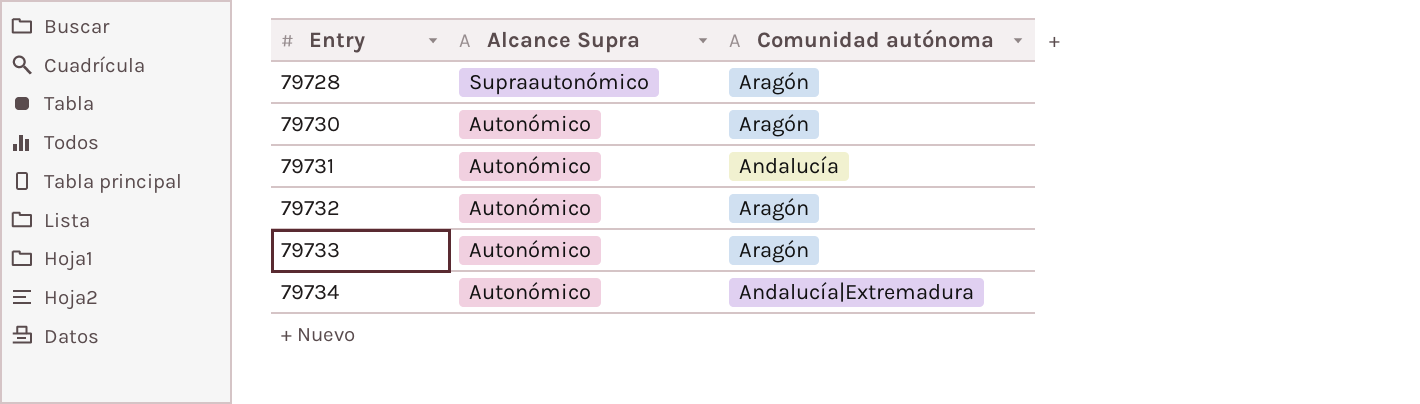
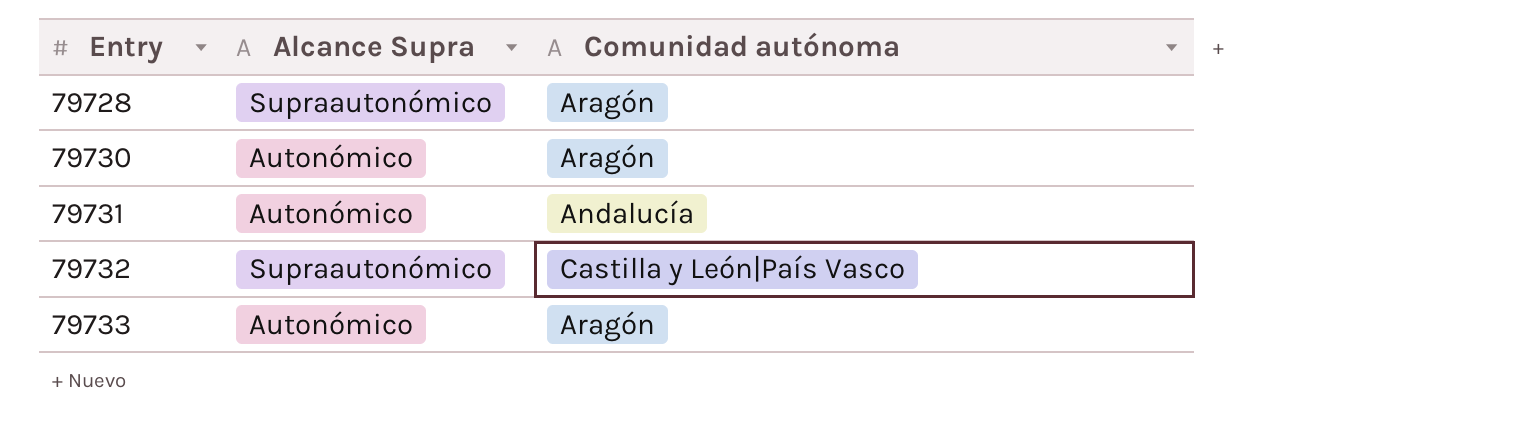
row 79734: Autonómico | Andalucía|Extremadura -> none
79732 | Alcance Supra: Autonómico -> Supraautonómico
79732 | Comunidad autónoma: Aragón -> Castilla y León|País Vasco

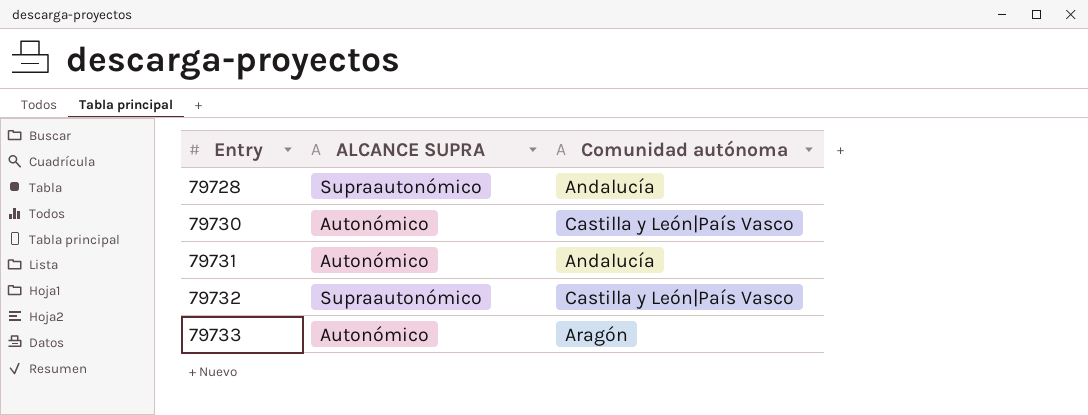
column name: Alcance Supra -> ALCANCE SUPRA
79728 | Comunidad autónoma: Aragón -> Andalucía
79730 | Comunidad autónoma: Aragón -> Castilla y León|País Vasco

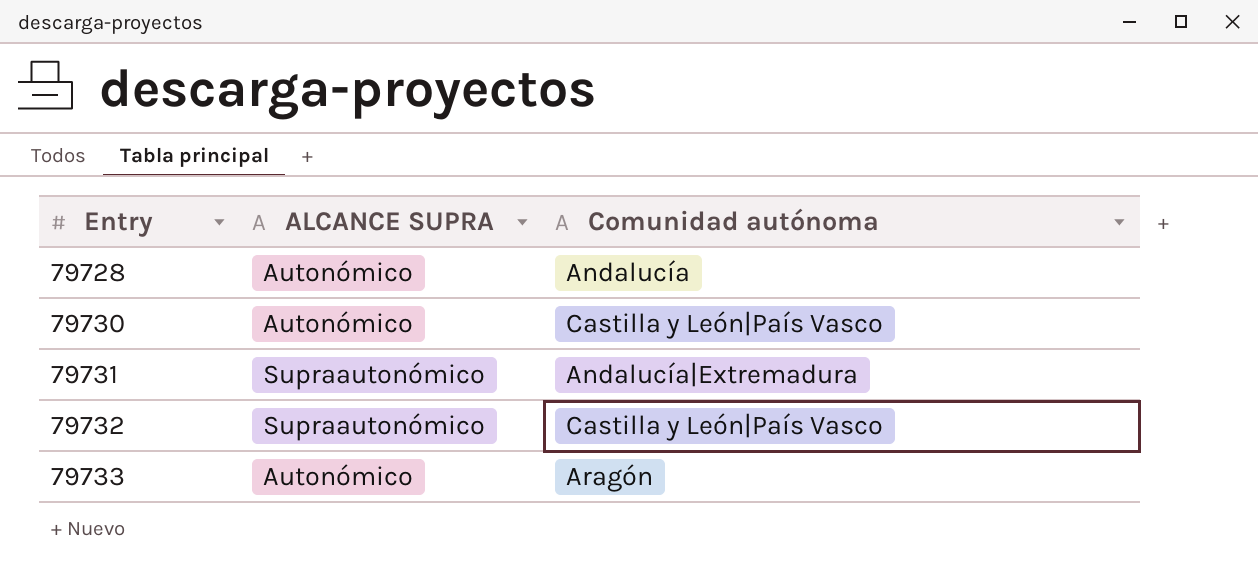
79728 | ALCANCE SUPRA: Supraautonómico -> Autonómico
79731 | ALCANCE SUPRA: Autonómico -> Supraautonómico
79731 | Comunidad autónoma: Andalucía -> Andalucía|Extremadura

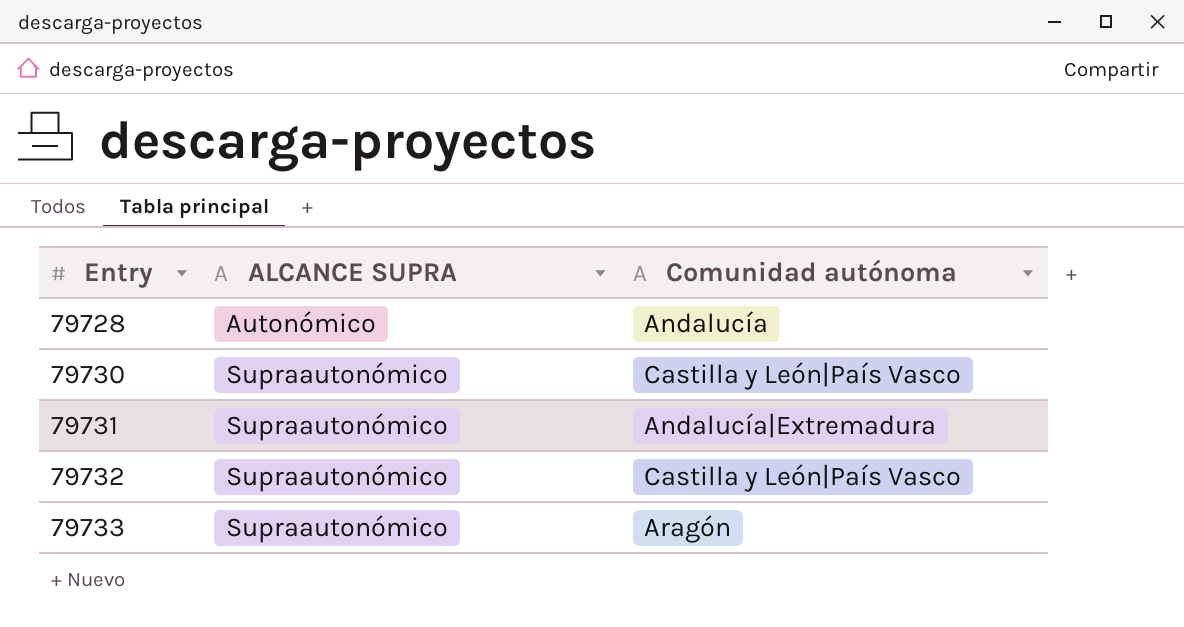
79730 | ALCANCE SUPRA: Autonómico -> Supraautonómico
79733 | ALCANCE SUPRA: Autonómico -> Supraautonómico

